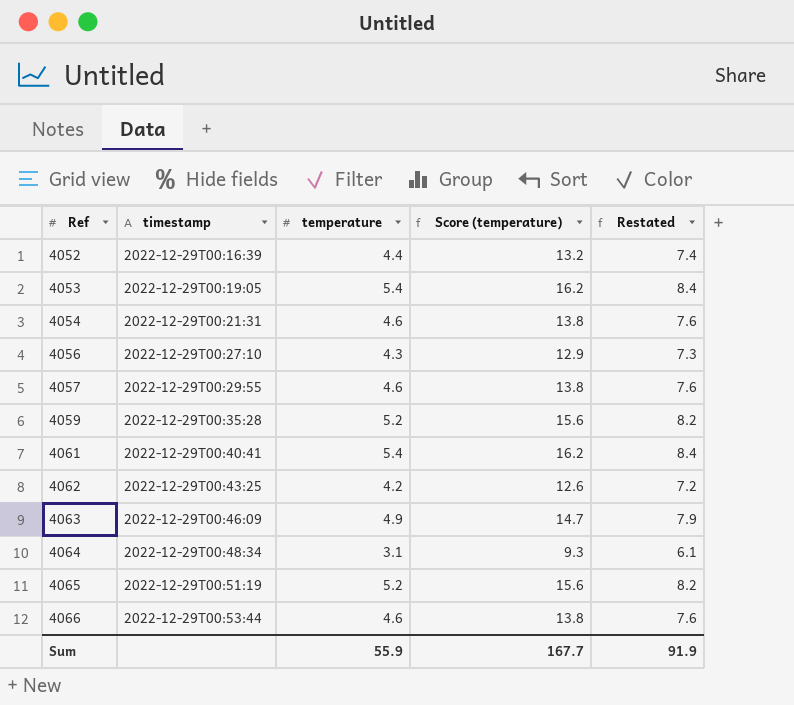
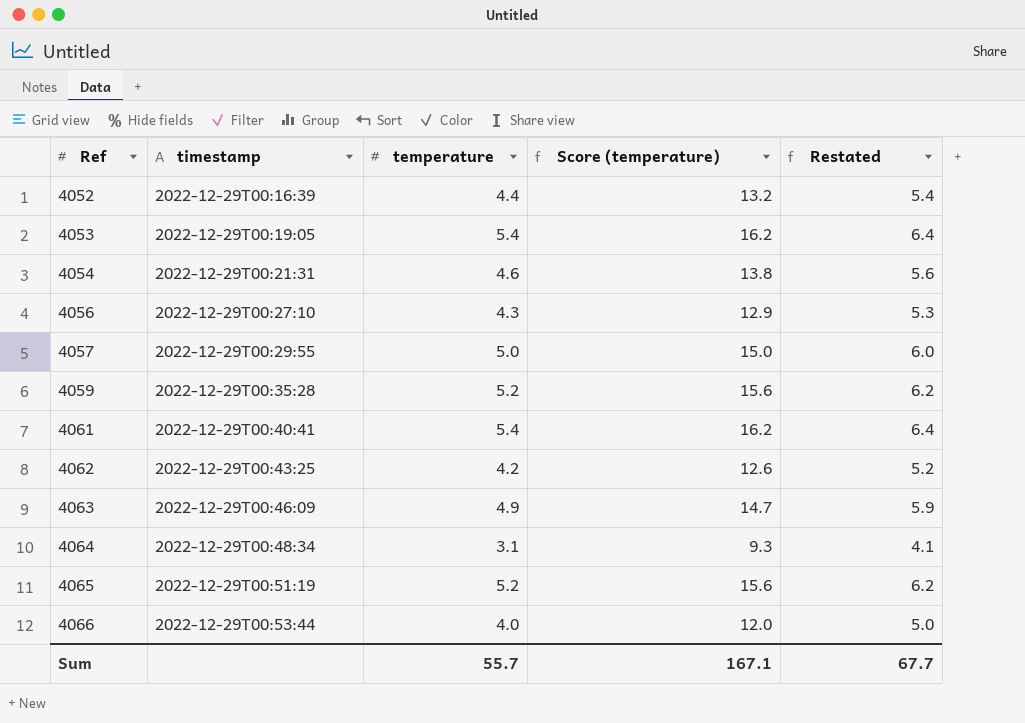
column Restated | formula: [temperature] + 3 -> [temperature] + 1
4057 | temperature: 4.6 -> 5.0
4057 | Score (temperature): 13.8 -> 15.0
4066 | temperature: 4.6 -> 4.0
4066 | Score (temperature): 13.8 -> 12.0
Sum | temperature: 55.9 -> 55.7
Sum | Score (temperature): 167.7 -> 167.1
Sum | Restated: 91.9 -> 67.7

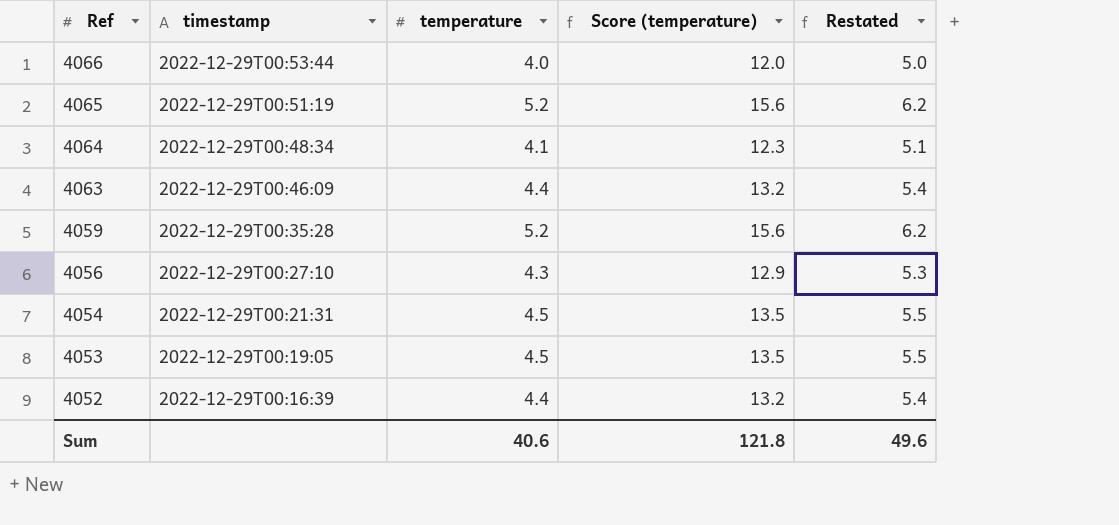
row order: Ref ascending -> Ref descending
row 4057: 2022-12-29T00:29:55 | 5.0 | 15.0 | 6.0 -> none
row 4061: 2022-12-29T00:40:41 | 5.4 | 16.2 | 6.4 -> none
row 4062: 2022-12-29T00:43:25 | 4.2 | 12.6 | 5.2 -> none
4064 | temperature: 3.1 -> 4.1
4064 | Score (temperature): 9.3 -> 12.3
4064 | Restated: 4.1 -> 5.1
4063 | temperature: 4.9 -> 4.4
4063 | Score (temperature): 14.7 -> 13.2
4063 | Restated: 5.9 -> 5.4
4054 | temperature: 4.6 -> 4.5
4054 | Score (temperature): 13.8 -> 13.5
4054 | Restated: 5.6 -> 5.5
4053 | temperature: 5.4 -> 4.5
4053 | Score (temperature): 16.2 -> 13.5
4053 | Restated: 6.4 -> 5.5
Sum | temperature: 55.7 -> 40.6
Sum | Score (temperature): 167.1 -> 121.8
Sum | Restated: 67.7 -> 49.6

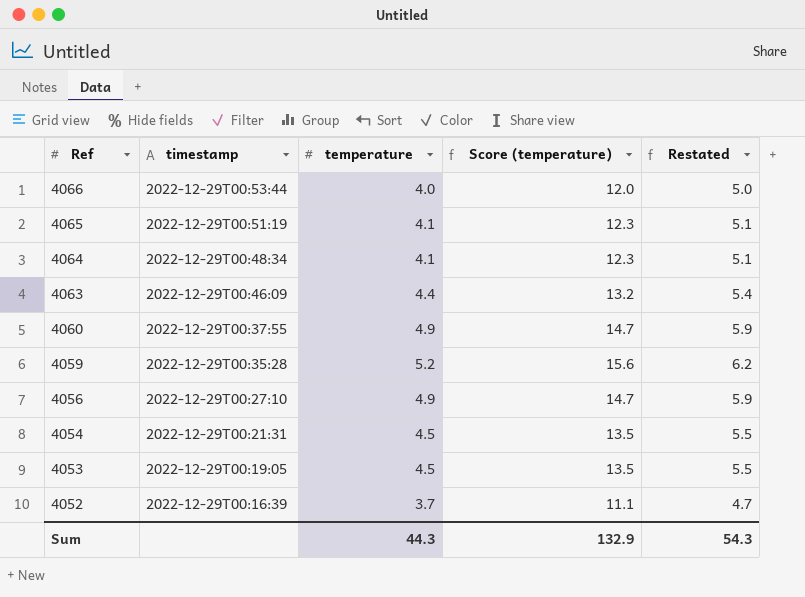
4065 | temperature: 5.2 -> 4.1
4065 | Score (temperature): 15.6 -> 12.3
4065 | Restated: 6.2 -> 5.1
row 4060: none -> 2022-12-29T00:37:55 | 4.9 | 14.7 | 5.9
4056 | temperature: 4.3 -> 4.9
4056 | Score (temperature): 12.9 -> 14.7
4056 | Restated: 5.3 -> 5.9
4052 | temperature: 4.4 -> 3.7
4052 | Score (temperature): 13.2 -> 11.1
4052 | Restated: 5.4 -> 4.7
Sum | temperature: 40.6 -> 44.3
Sum | Score (temperature): 121.8 -> 132.9
Sum | Restated: 49.6 -> 54.3

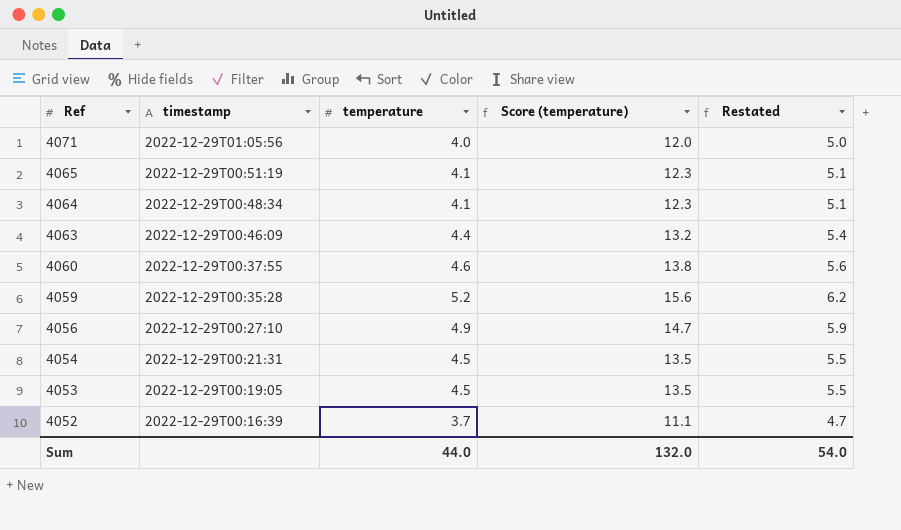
row 4066: 2022-12-29T00:53:44 | 4.0 | 12.0 | 5.0 -> none
row 4071: none -> 2022-12-29T01:05:56 | 4.0 | 12.0 | 5.0
4060 | temperature: 4.9 -> 4.6
4060 | Score (temperature): 14.7 -> 13.8
4060 | Restated: 5.9 -> 5.6
Sum | temperature: 44.3 -> 44.0
Sum | Score (temperature): 132.9 -> 132.0
Sum | Restated: 54.3 -> 54.0

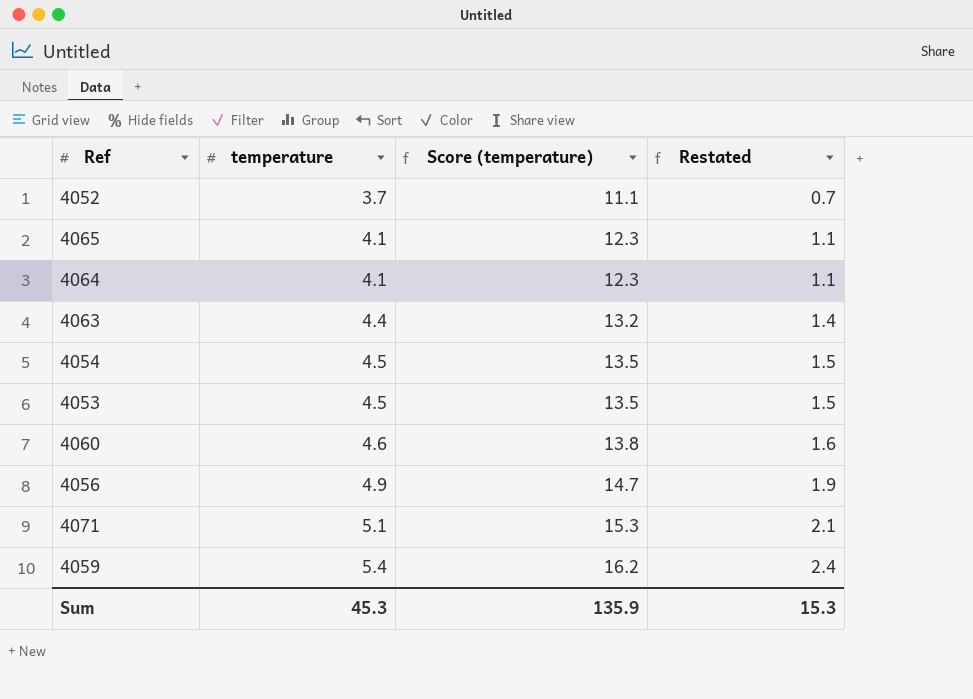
row order: Ref descending -> temperature ascending
column timestamp | position: 2 -> none
column Restated | formula: [temperature] + 1 -> [temperature] - 3
4071 | temperature: 4.0 -> 5.1
4071 | Score (temperature): 12.0 -> 15.3
4059 | temperature: 5.2 -> 5.4
4059 | Score (temperature): 15.6 -> 16.2
Sum | temperature: 44.0 -> 45.3
Sum | Score (temperature): 132.0 -> 135.9
Sum | Restated: 54.0 -> 15.3

